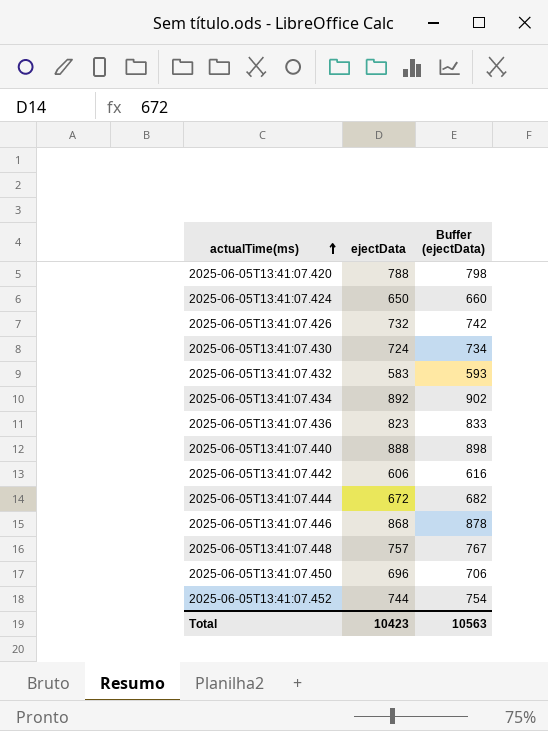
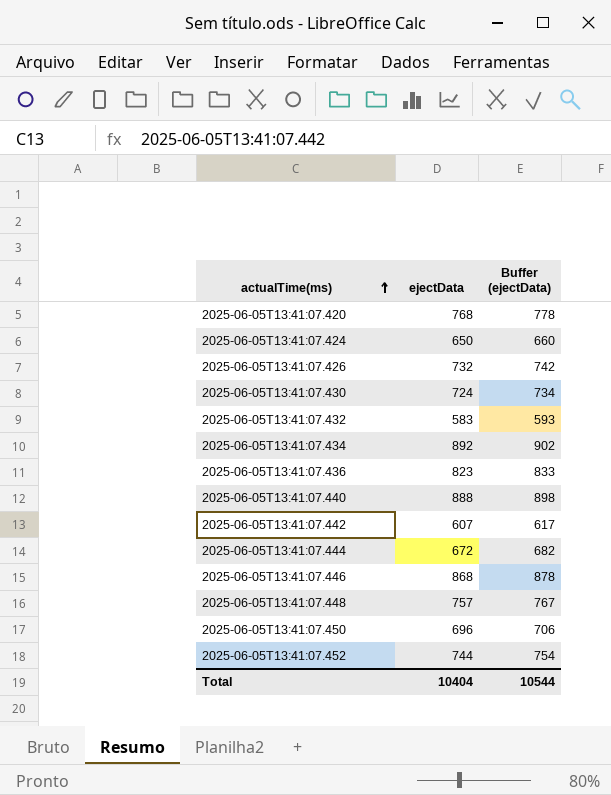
2025-06-05T13:41:07.420 | ejectData: 788 -> 768
2025-06-05T13:41:07.420 | Buffer (ejectData): 798 -> 778
2025-06-05T13:41:07.442 | ejectData: 606 -> 607
2025-06-05T13:41:07.442 | Buffer (ejectData): 616 -> 617
Total | ejectData: 10423 -> 10404
Total | Buffer (ejectData): 10563 -> 10544

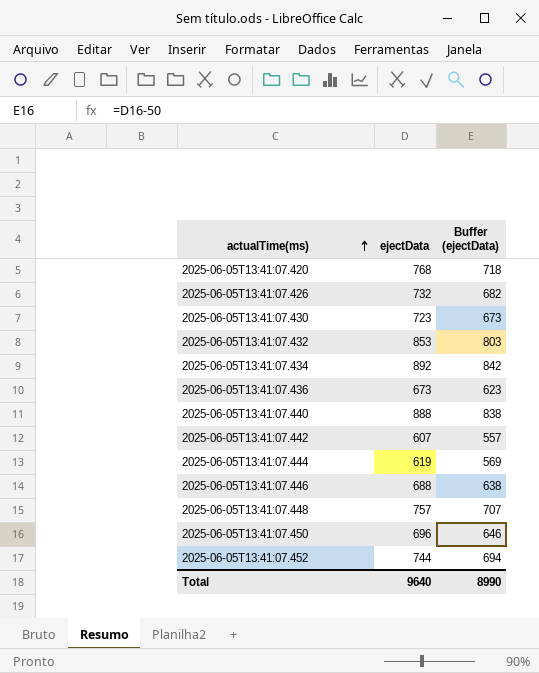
column Buffer (ejectData) | formula: [ejectData] + 10 -> [ejectData] - 50
row 2025-06-05T13:41:07.424: 650 | 660 -> none
2025-06-05T13:41:07.430 | ejectData: 724 -> 723
2025-06-05T13:41:07.432 | ejectData: 583 -> 853
2025-06-05T13:41:07.436 | ejectData: 823 -> 673
2025-06-05T13:41:07.444 | ejectData: 672 -> 619
2025-06-05T13:41:07.446 | ejectData: 868 -> 688
Total | ejectData: 10404 -> 9640
Total | Buffer (ejectData): 10544 -> 8990

